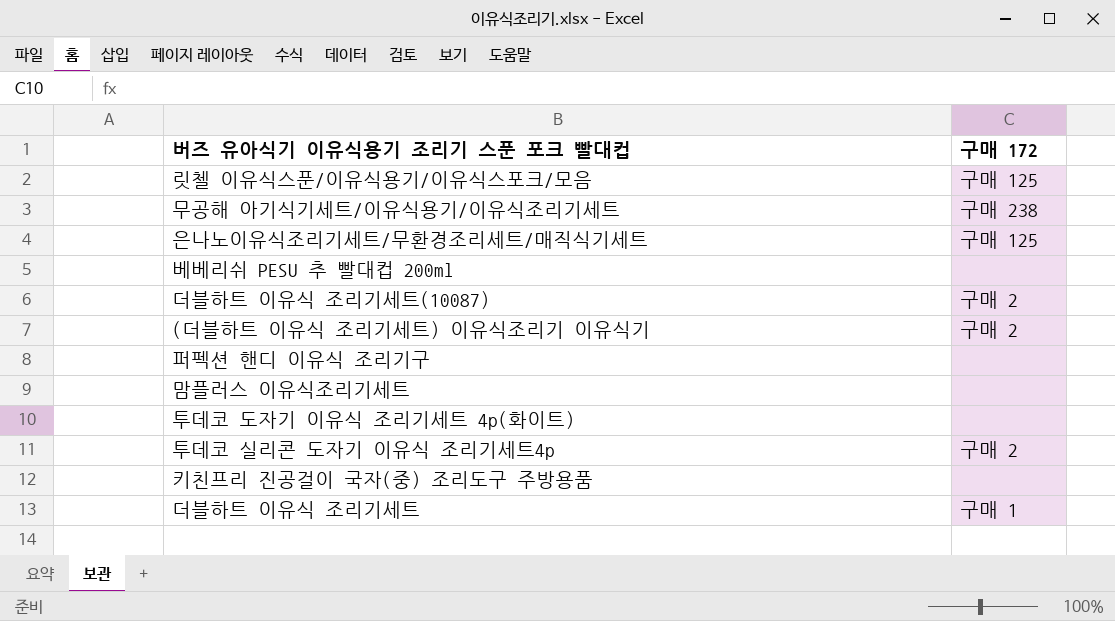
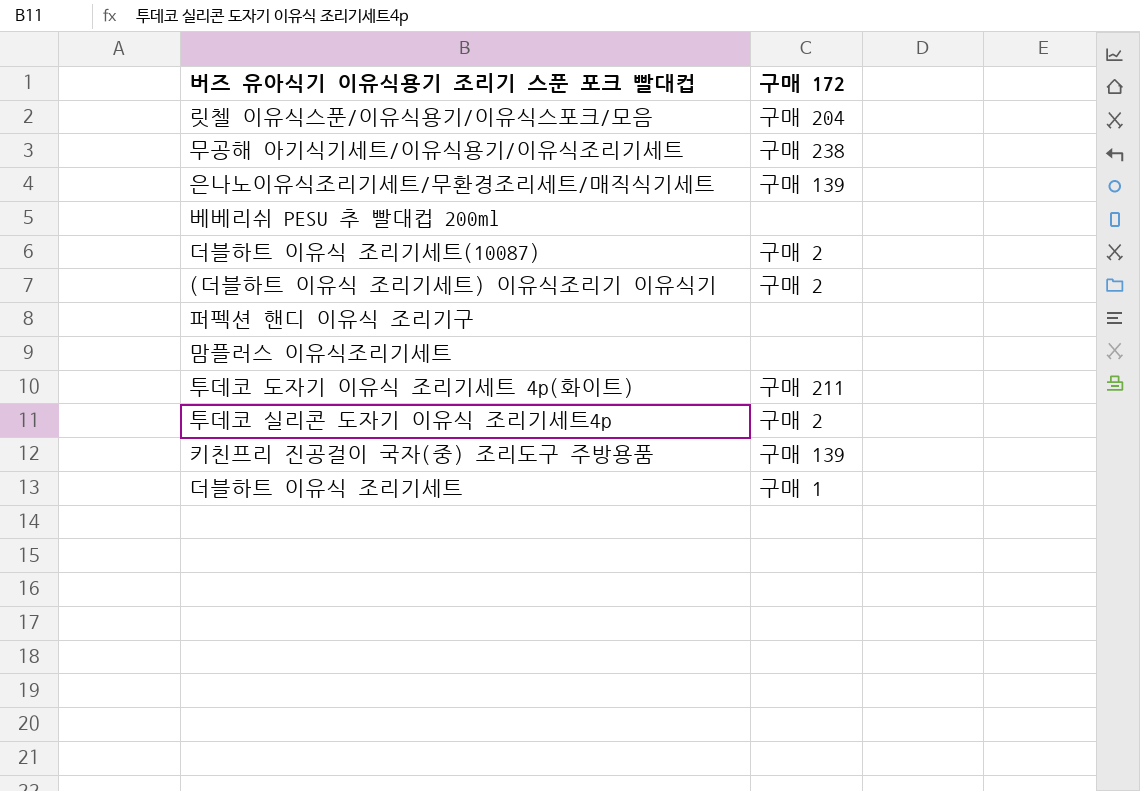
릿첼 이유식스푼/이유식용기/이유식스포크/모음 | 구매 172: 구매 125 -> 구매 204
은나노이유식조리기세트/무환경조리세트/매직식기세트 | 구매 172: 구매 125 -> 구매 139
투데코 도자기 이유식 조리기세트 4p(화이트) | 구매 172: none -> 구매 211
키친프리 진공걸이 국자(중) 조리도구 주방용품 | 구매 172: none -> 구매 139

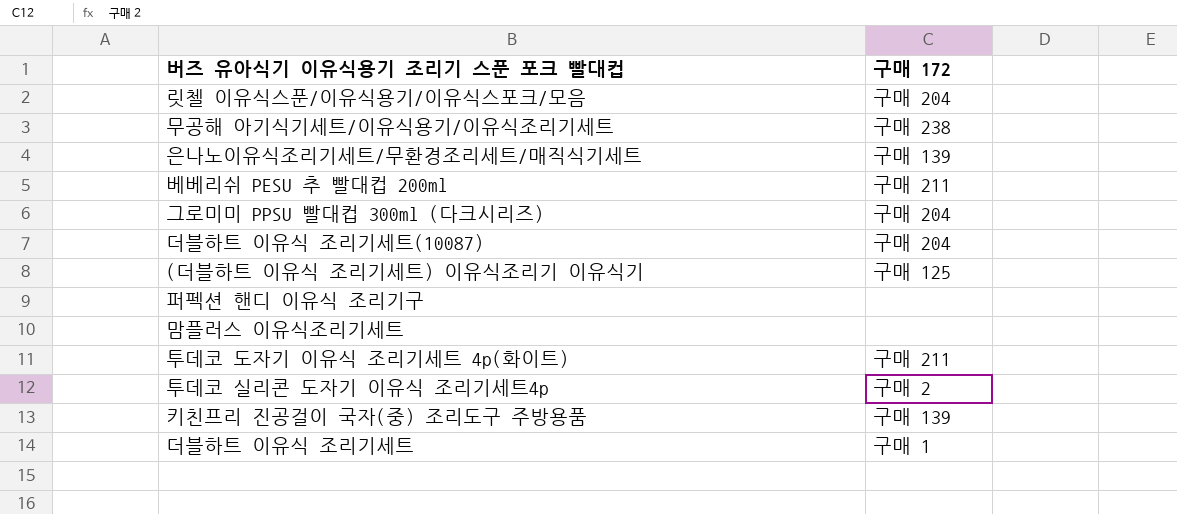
베베리쉬 PESU 추 빨대컵 200ml | 구매 172: none -> 구매 211
row 그로미미 PPSU 빨대컵 300ml (다크시리즈): none -> 구매 204
더블하트 이유식 조리기세트(10087) | 구매 172: 구매 2 -> 구매 204
(더블하트 이유식 조리기세트) 이유식조리기 이유식기 | 구매 172: 구매 2 -> 구매 125

